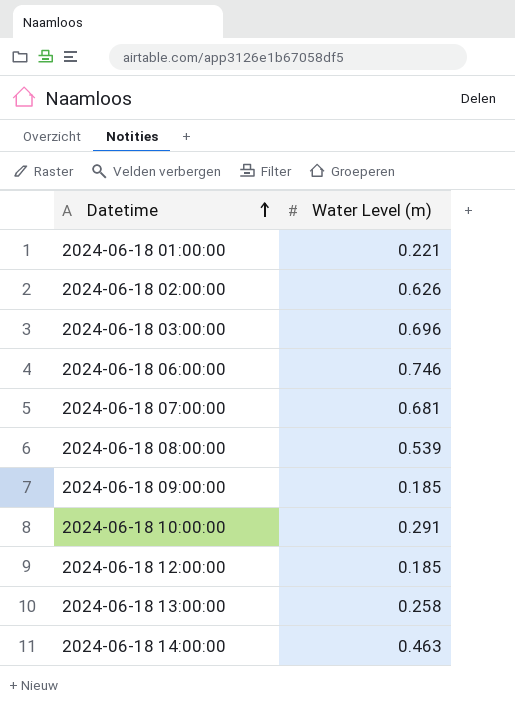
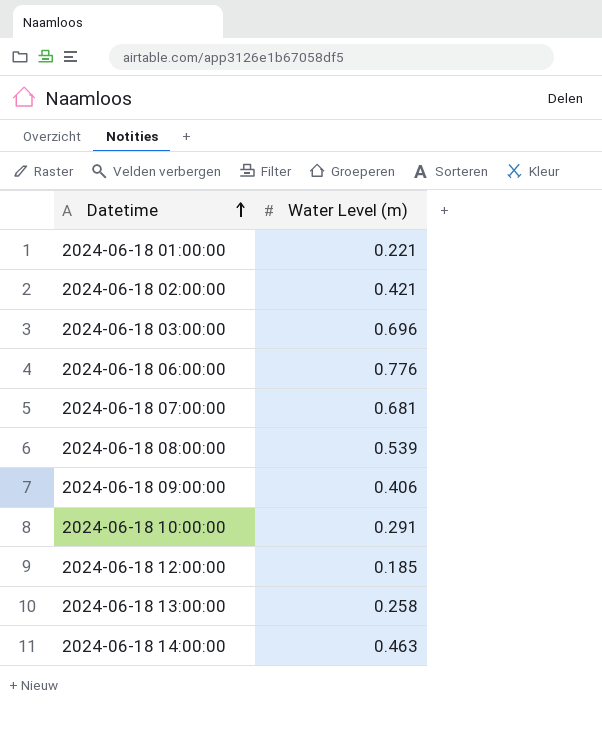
2024-06-18 02:00:00 | Water Level (m): 0.626 -> 0.421
2024-06-18 06:00:00 | Water Level (m): 0.746 -> 0.776
2024-06-18 09:00:00 | Water Level (m): 0.185 -> 0.406

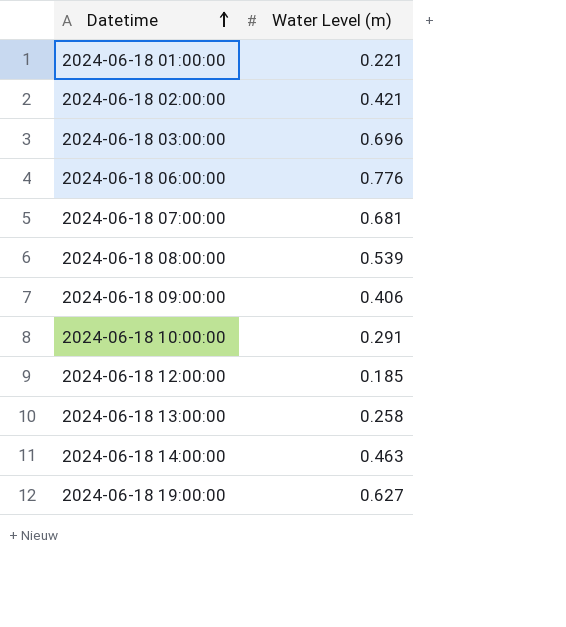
row 2024-06-18 19:00:00: none -> 0.627

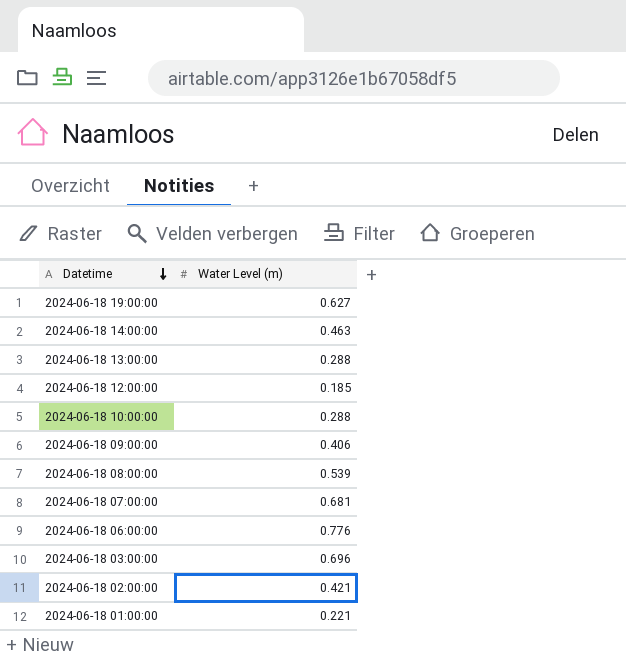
row order: Datetime ascending -> Datetime descending
2024-06-18 13:00:00 | Water Level (m): 0.258 -> 0.288
2024-06-18 10:00:00 | Water Level (m): 0.291 -> 0.288

